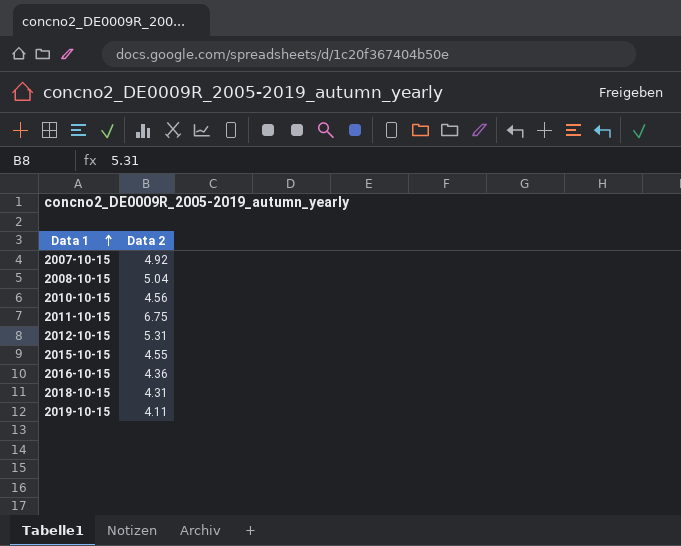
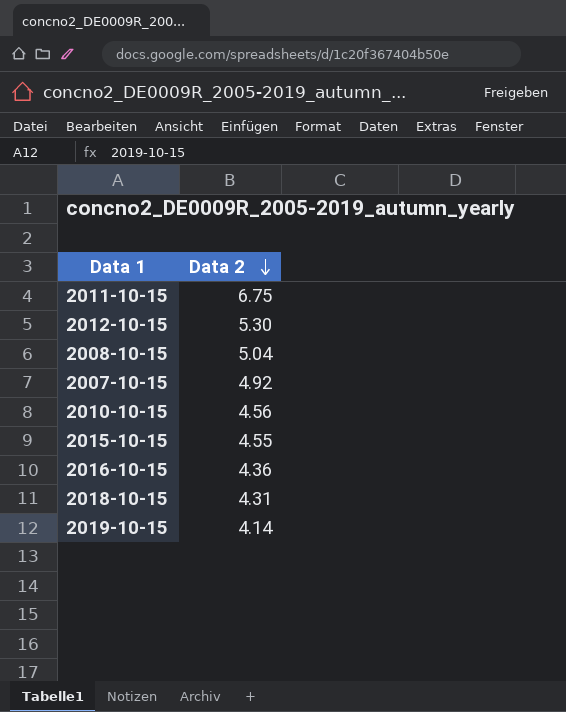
row order: Data 1 ascending -> Data 2 descending
2012-10-15 | Data 2: 5.31 -> 5.30
2019-10-15 | Data 2: 4.11 -> 4.14

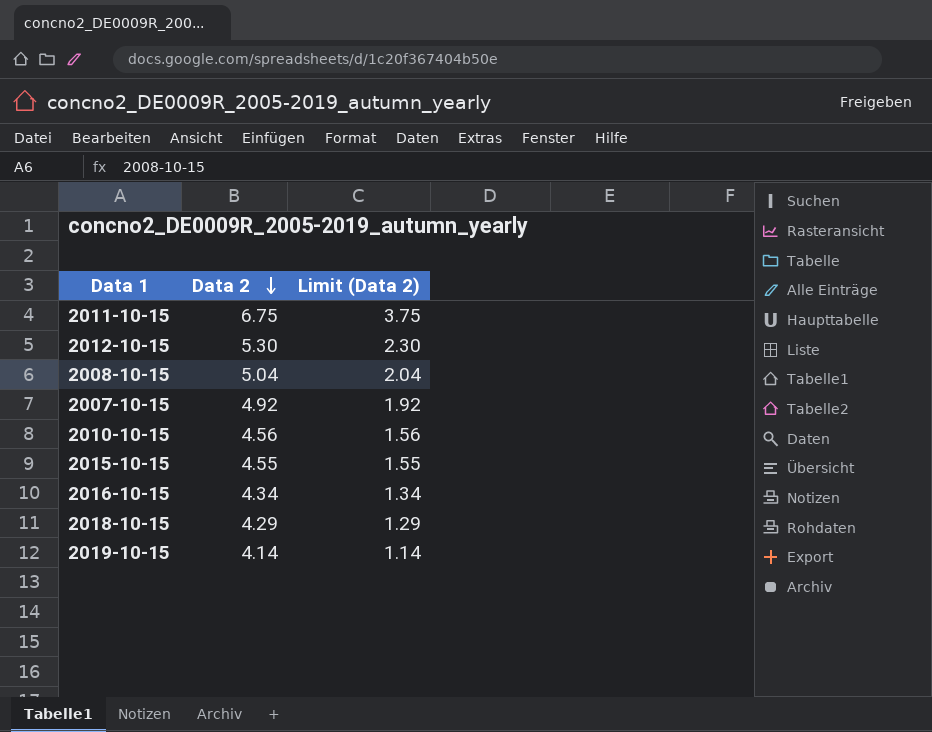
column Limit (Data 2) | formula: none -> [Data 2] - 3
2016-10-15 | Data 2: 4.36 -> 4.34
2018-10-15 | Data 2: 4.31 -> 4.29

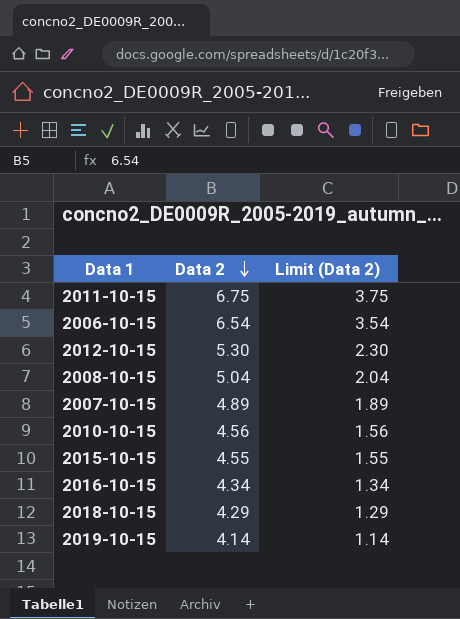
row 2006-10-15: none -> 6.54 | 3.54
2007-10-15 | Data 2: 4.92 -> 4.89
2007-10-15 | Limit (Data 2): 1.92 -> 1.89

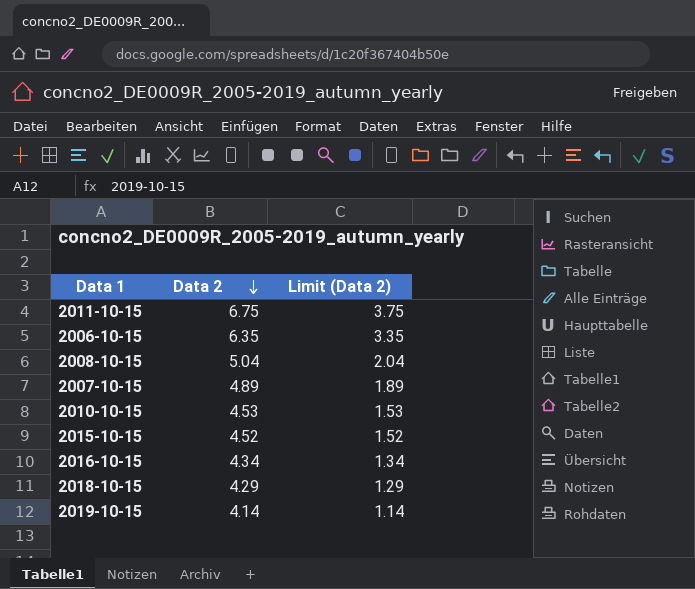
row 2012-10-15: 5.30 | 2.30 -> none
2006-10-15 | Data 2: 6.54 -> 6.35
2006-10-15 | Limit (Data 2): 3.54 -> 3.35
2010-10-15 | Data 2: 4.56 -> 4.53
2010-10-15 | Limit (Data 2): 1.56 -> 1.53
2015-10-15 | Data 2: 4.55 -> 4.52
2015-10-15 | Limit (Data 2): 1.55 -> 1.52

